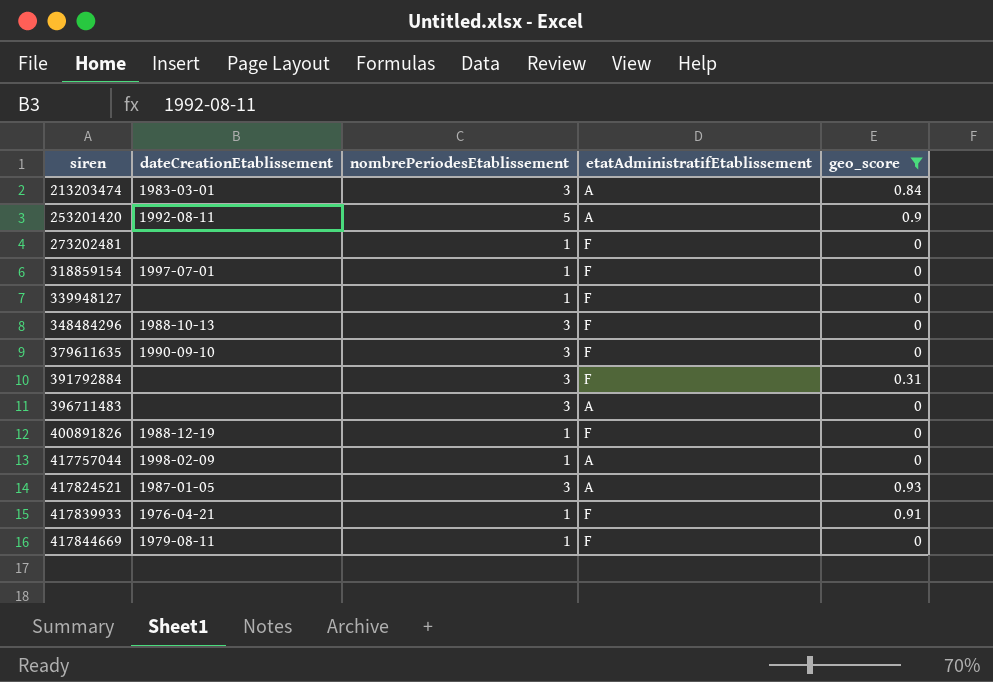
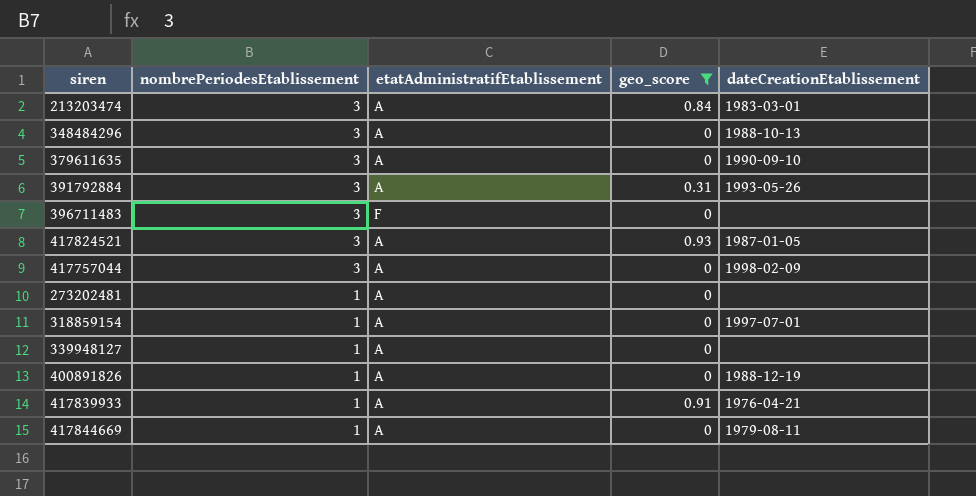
row order: siren ascending -> nombrePeriodesEtablissement descending
column dateCreationEtablissement | position: 2 -> 5
row 253201420: 1992-08-11 | 5 | A | 0.9 -> none
348484296 | etatAdministratifEtablissement: F -> A
379611635 | etatAdministratifEtablissement: F -> A
391792884 | etatAdministratifEtablissement: F -> A
391792884 | dateCreationEtablissement: none -> 1993-05-26
396711483 | etatAdministratifEtablissement: A -> F
417757044 | nombrePeriodesEtablissement: 1 -> 3
273202481 | etatAdministratifEtablissement: F -> A
318859154 | etatAdministratifEtablissement: F -> A
339948127 | etatAdministratifEtablissement: F -> A
400891826 | etatAdministratifEtablissement: F -> A
417839933 | etatAdministratifEtablissement: F -> A
417844669 | etatAdministratifEtablissement: F -> A

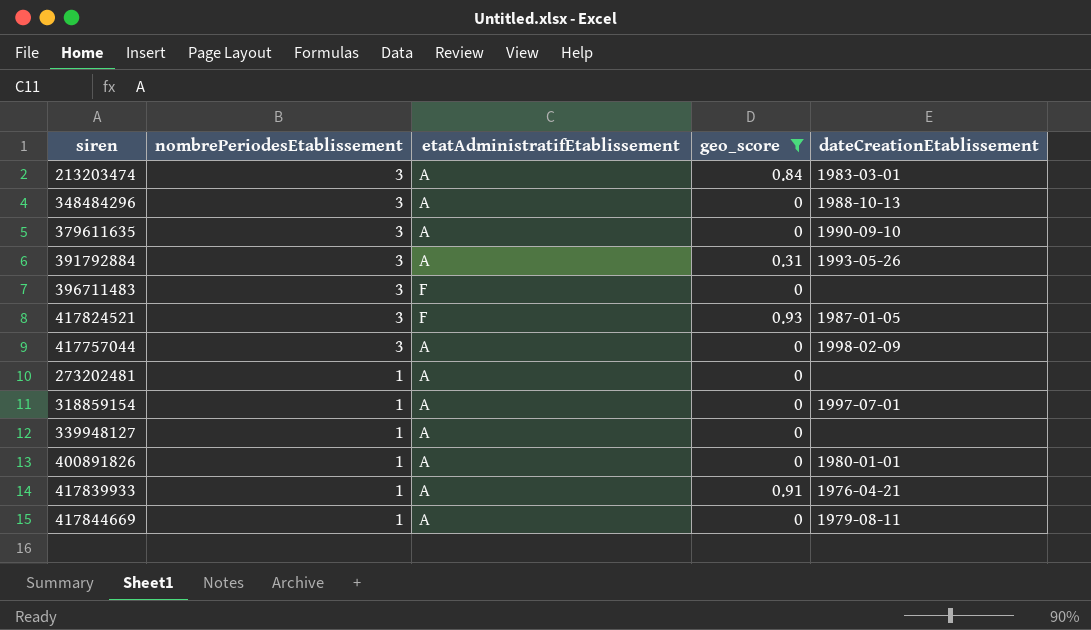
417824521 | etatAdministratifEtablissement: A -> F
400891826 | dateCreationEtablissement: 1988-12-19 -> 1980-01-01

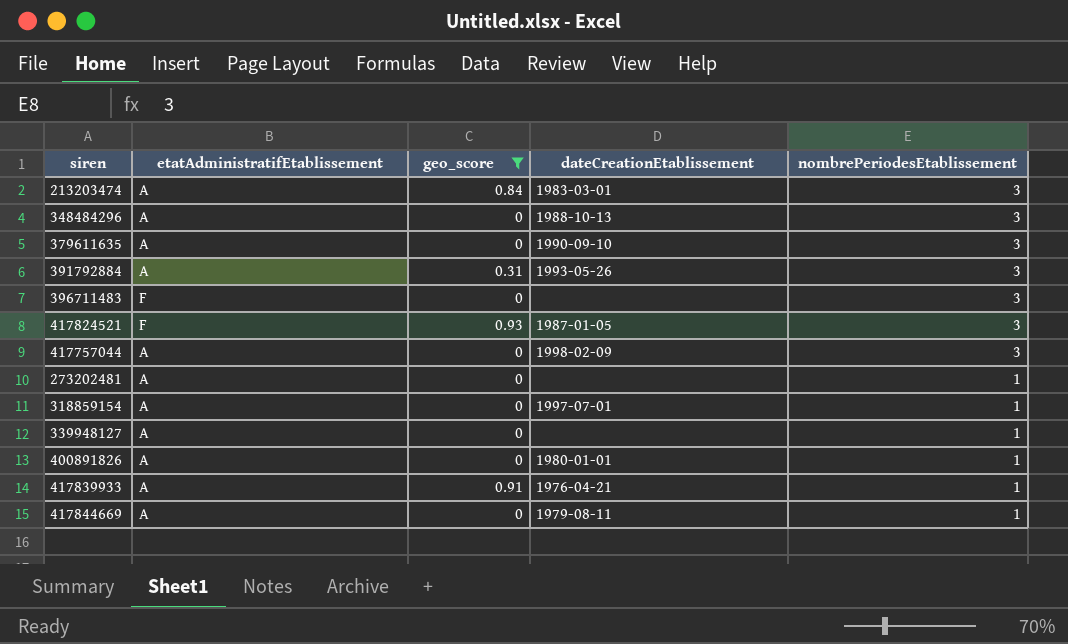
column nombrePeriodesEtablissement | position: 2 -> 5

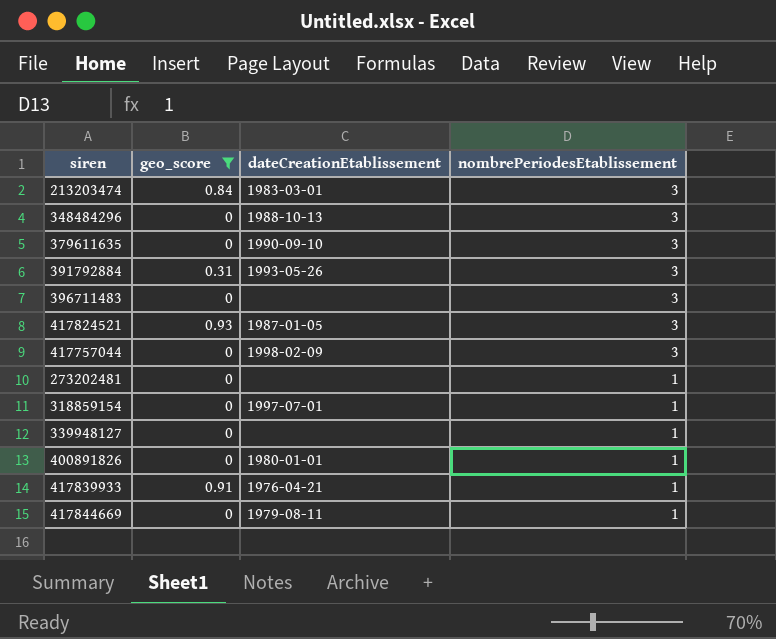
column etatAdministratifEtablissement | position: 2 -> none

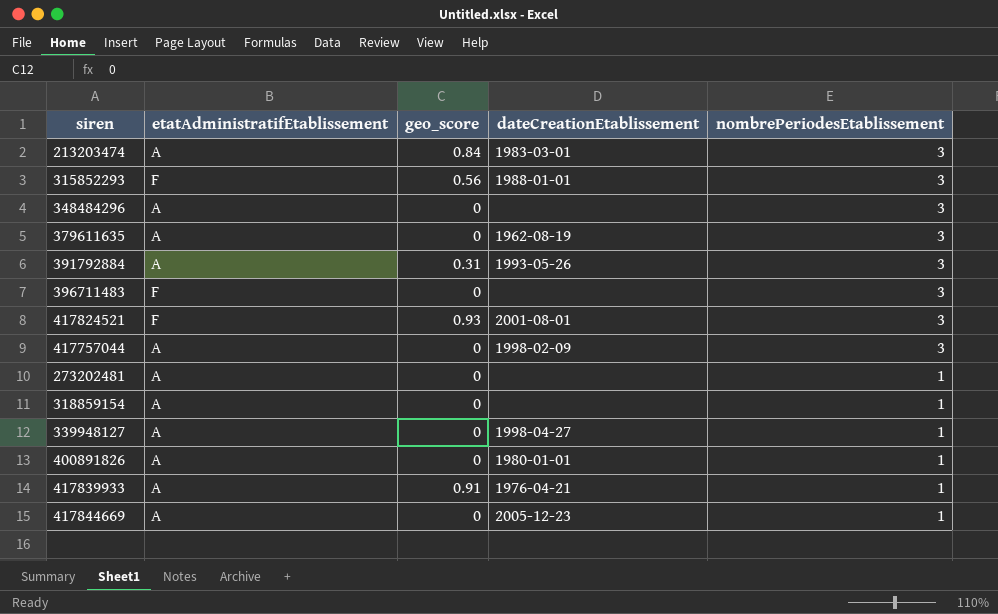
filter: geo_score != 0.56 -> none
column etatAdministratifEtablissement | position: none -> 2
348484296 | dateCreationEtablissement: 1988-10-13 -> none
379611635 | dateCreationEtablissement: 1990-09-10 -> 1962-08-19
417824521 | dateCreationEtablissement: 1987-01-05 -> 2001-08-01
318859154 | dateCreationEtablissement: 1997-07-01 -> none
339948127 | dateCreationEtablissement: none -> 1998-04-27
417844669 | dateCreationEtablissement: 1979-08-11 -> 2005-12-23

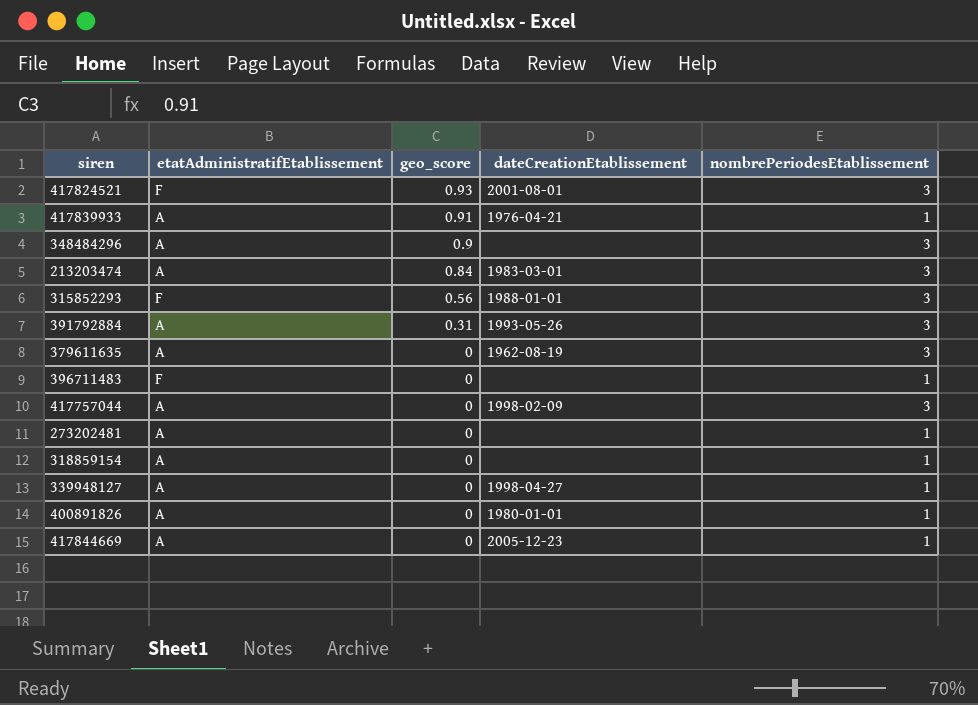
row order: nombrePeriodesEtablissement descending -> geo_score descending
348484296 | geo_score: 0 -> 0.9
396711483 | nombrePeriodesEtablissement: 3 -> 1

